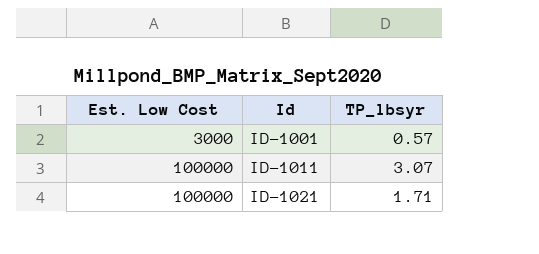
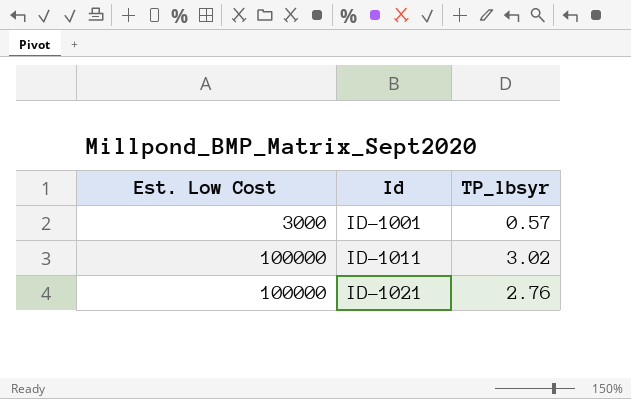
ID-1011 | TP_lbsyr: 3.07 -> 3.02
ID-1021 | TP_lbsyr: 1.71 -> 2.76

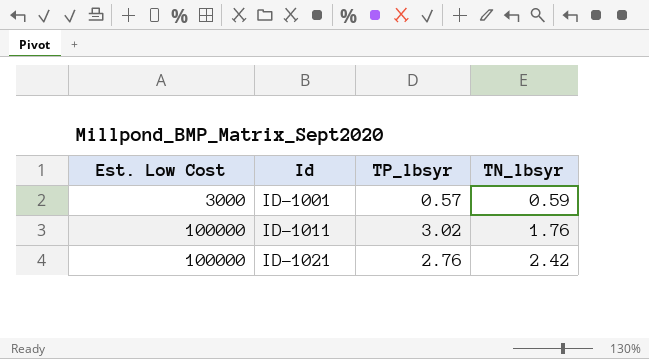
column TN_lbsyr | position: none -> 4

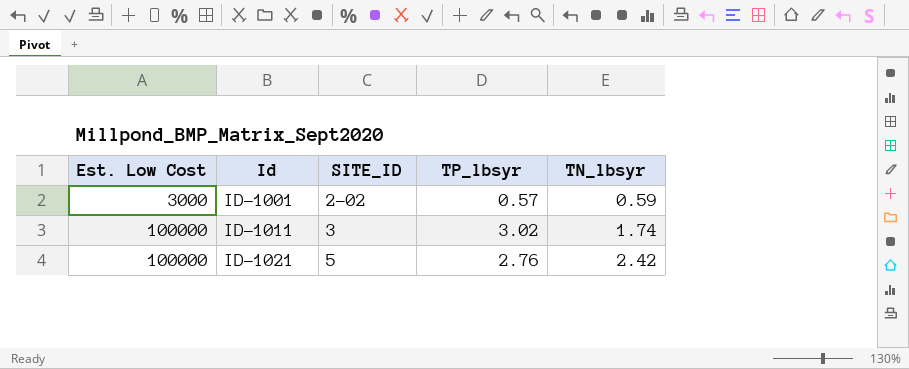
column SITE_ID | position: none -> 3
ID-1011 | TN_lbsyr: 1.76 -> 1.74

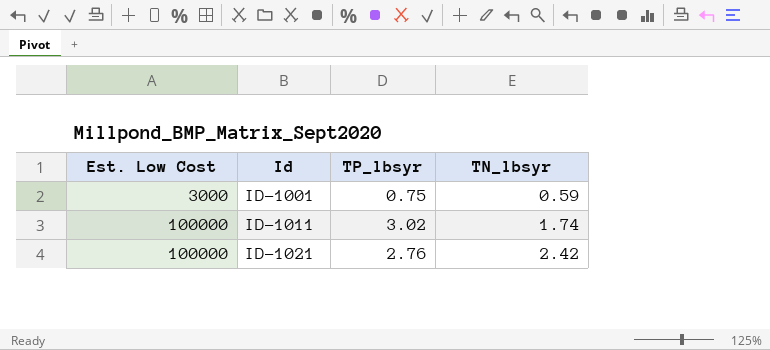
column SITE_ID | position: 3 -> none
ID-1001 | TP_lbsyr: 0.57 -> 0.75

